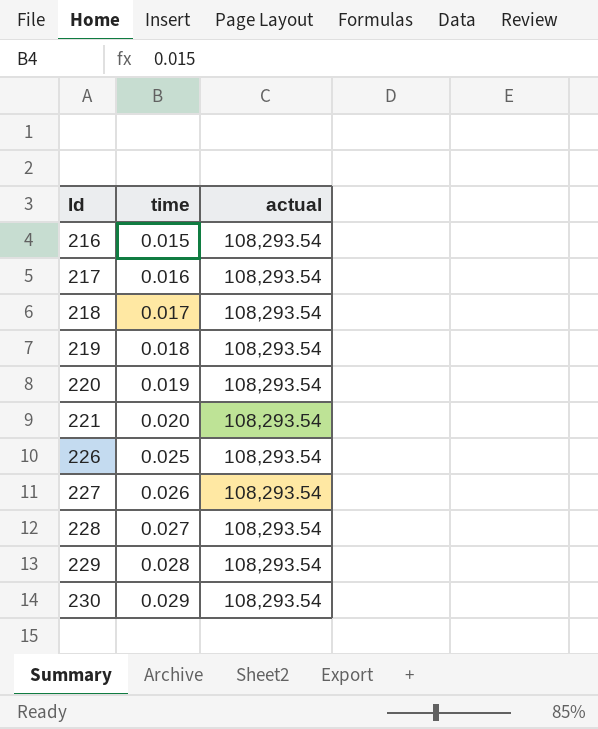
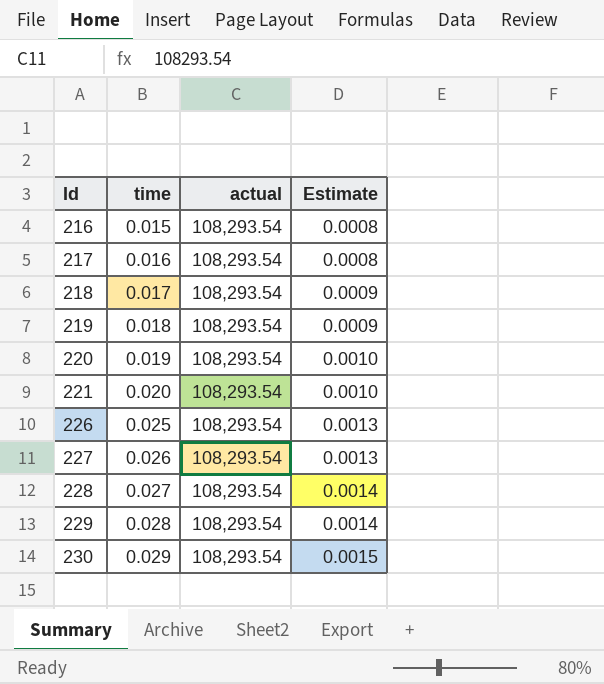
column Estimate | formula: none -> [time] * 0.05

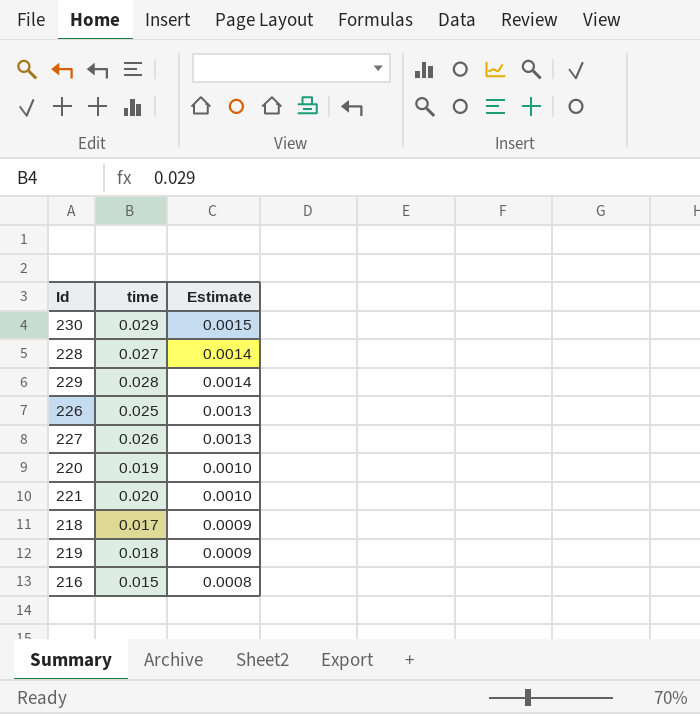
row order: Id ascending -> Estimate descending
column actual | position: 3 -> none
row 217: 0.016 | 108,293.54 | 0.0008 -> none

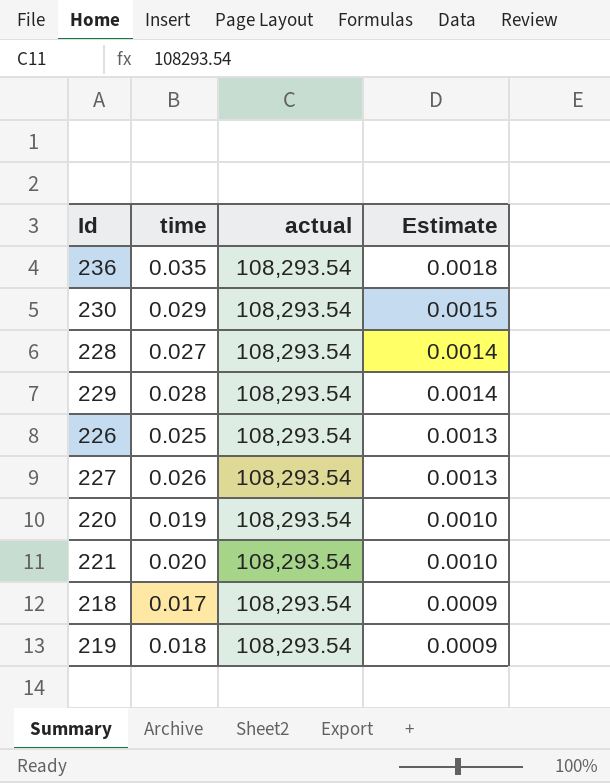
column actual | position: none -> 3
row 216: 0.015 | 0.0008 -> none
row 236: none -> 0.035 | 108,293.54 | 0.0018

